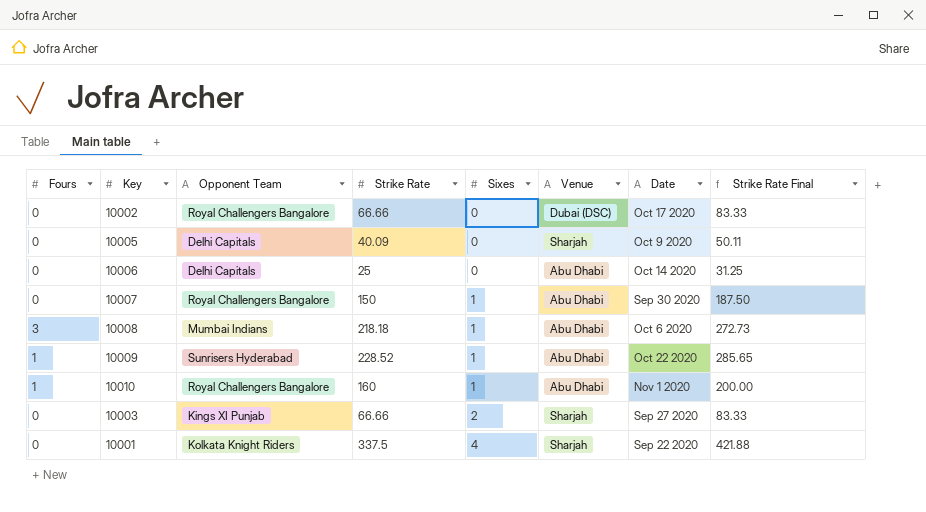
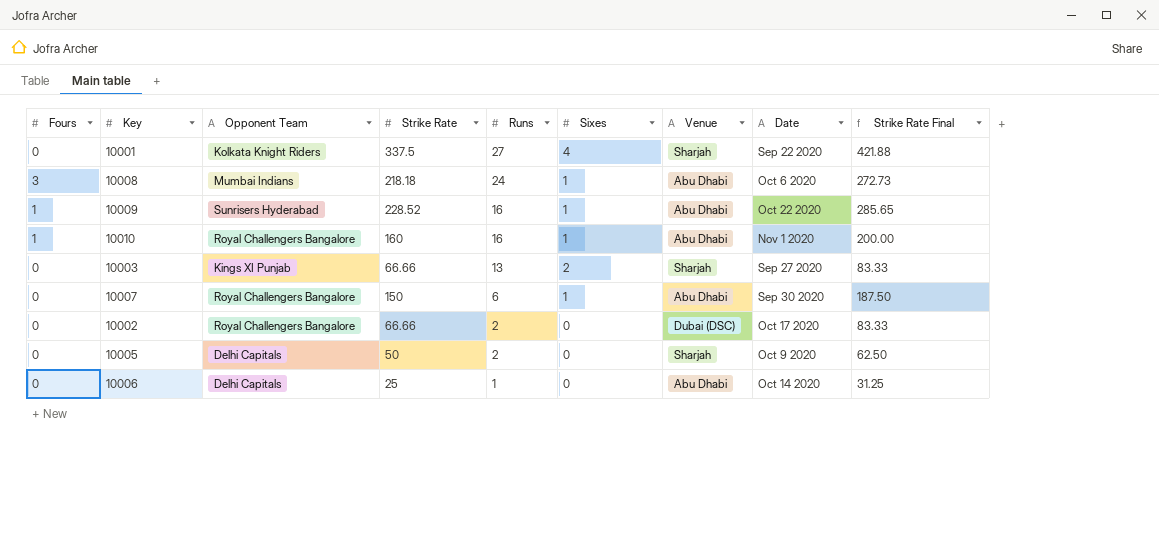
row order: Sixes ascending -> Runs descending
column Runs | position: none -> 5
10005 | Strike Rate: 40.09 -> 50
10005 | Strike Rate Final: 50.11 -> 62.50

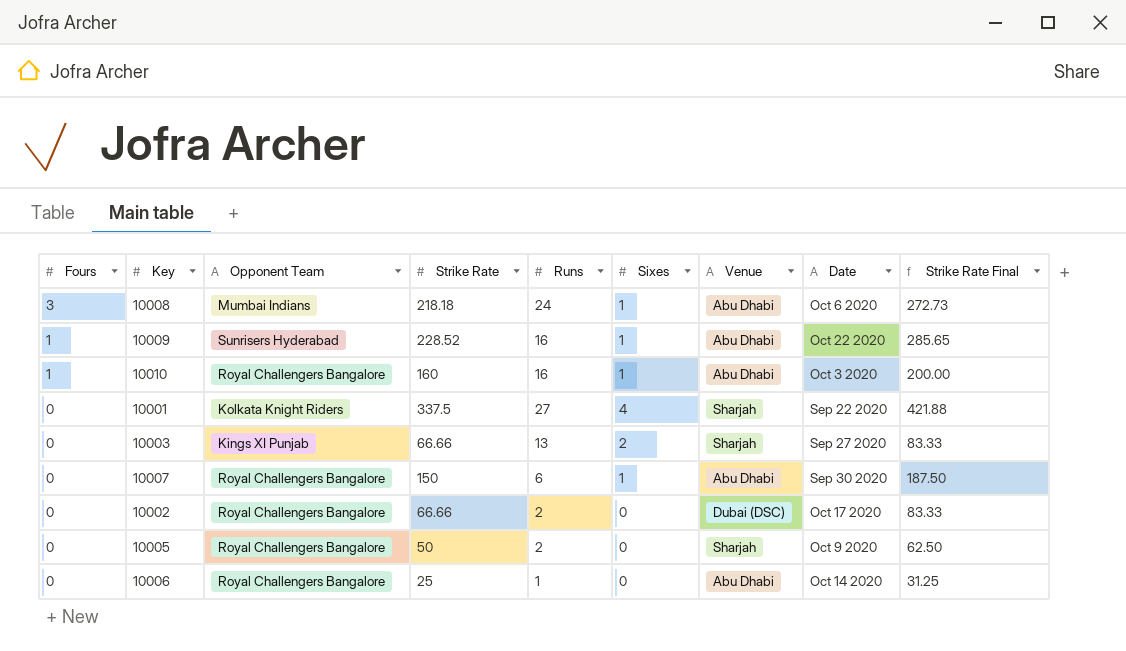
row order: Runs descending -> Fours descending
10010 | Date: Nov 1 2020 -> Oct 3 2020
10005 | Opponent Team: Delhi Capitals -> Royal Challengers Bangalore
10006 | Opponent Team: Delhi Capitals -> Royal Challengers Bangalore

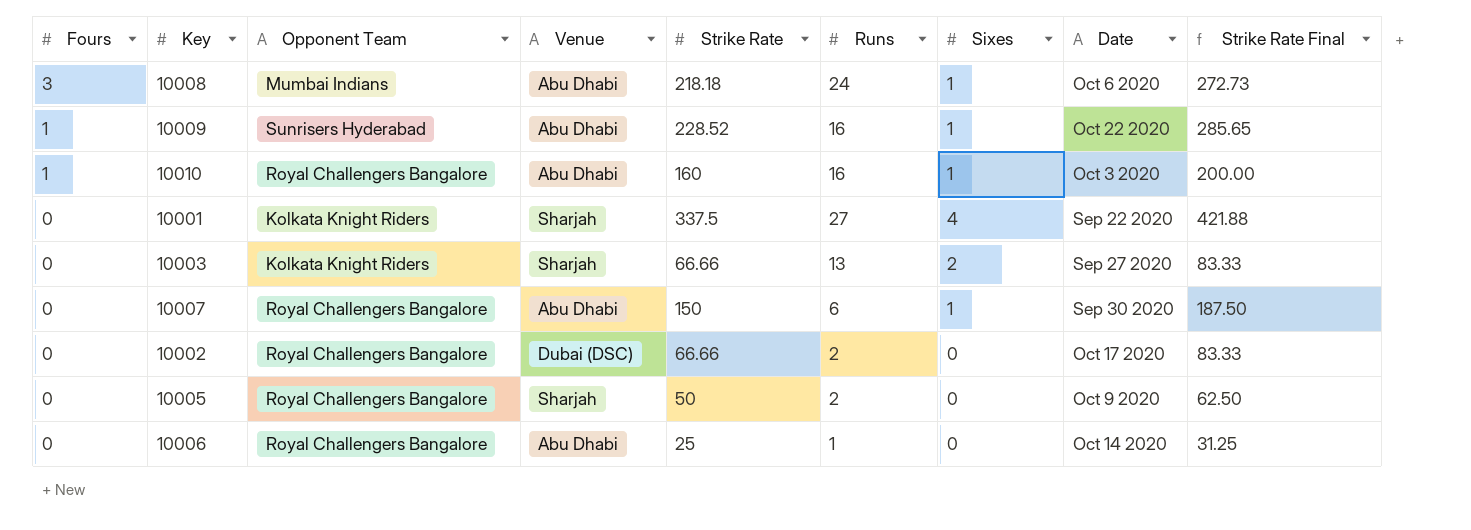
column Venue | position: 7 -> 4
10003 | Opponent Team: Kings XI Punjab -> Kolkata Knight Riders

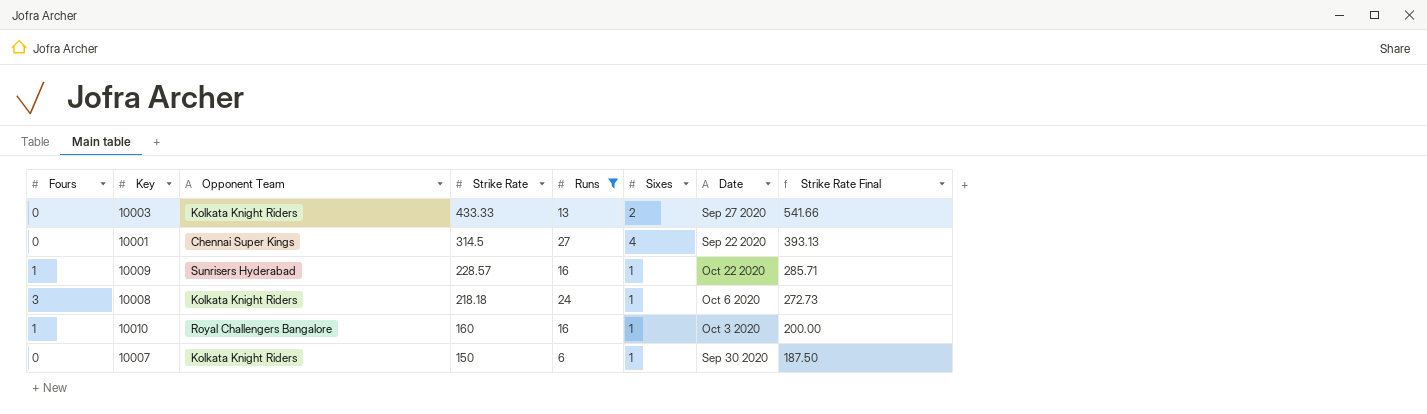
filter: none -> Runs >= 6
row order: Fours descending -> Strike Rate descending
column Venue | position: 4 -> none
10003 | Strike Rate: 66.66 -> 433.33
10003 | Strike Rate Final: 83.33 -> 541.66
10001 | Opponent Team: Kolkata Knight Riders -> Chennai Super Kings
10001 | Strike Rate: 337.5 -> 314.5
10001 | Strike Rate Final: 421.88 -> 393.13
10009 | Strike Rate: 228.52 -> 228.57
10009 | Strike Rate Final: 285.65 -> 285.71
10008 | Opponent Team: Mumbai Indians -> Kolkata Knight Riders
10007 | Opponent Team: Royal Challengers Bangalore -> Kolkata Knight Riders

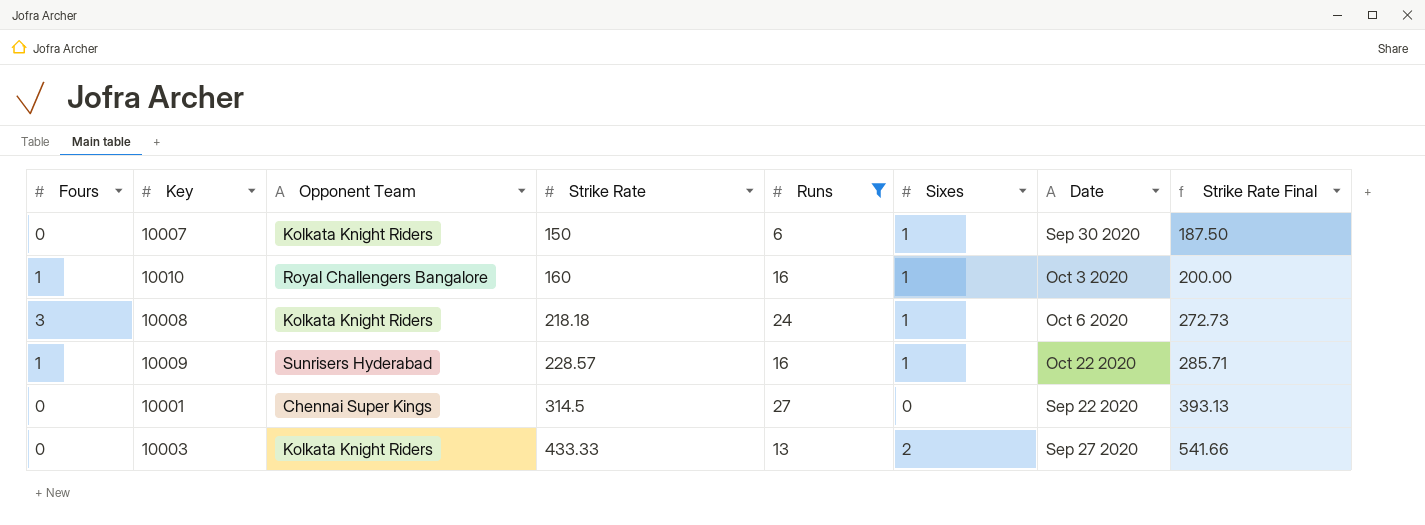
row order: Strike Rate descending -> Strike Rate ascending
10001 | Sixes: 4 -> 0

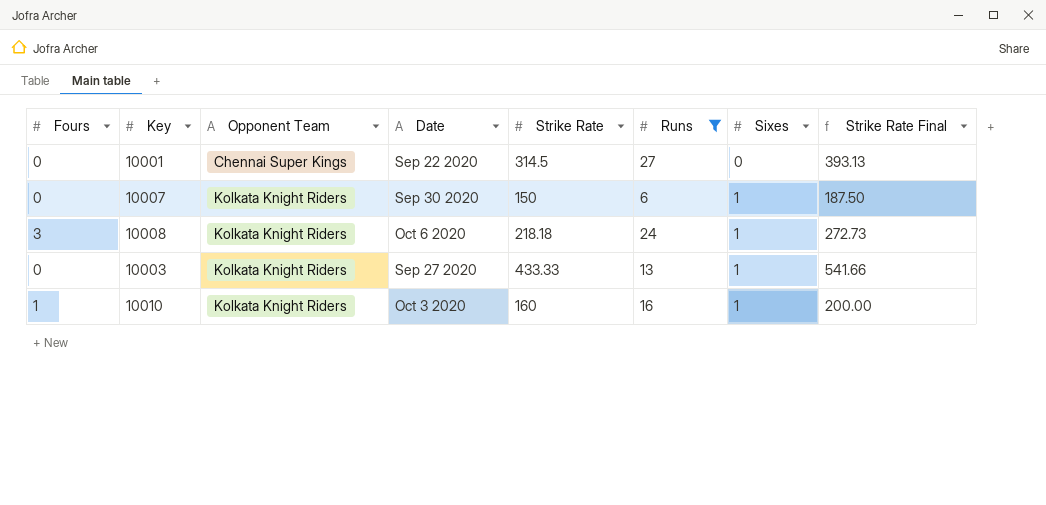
row order: Strike Rate ascending -> Opponent Team ascending
column Date | position: 7 -> 4
row 10009: 1 | Sunrisers Hyderabad | 228.57 | 16 | 1 | Oct 22 2020 | 285.71 -> none
10003 | Sixes: 2 -> 1
10010 | Opponent Team: Royal Challengers Bangalore -> Kolkata Knight Riders

